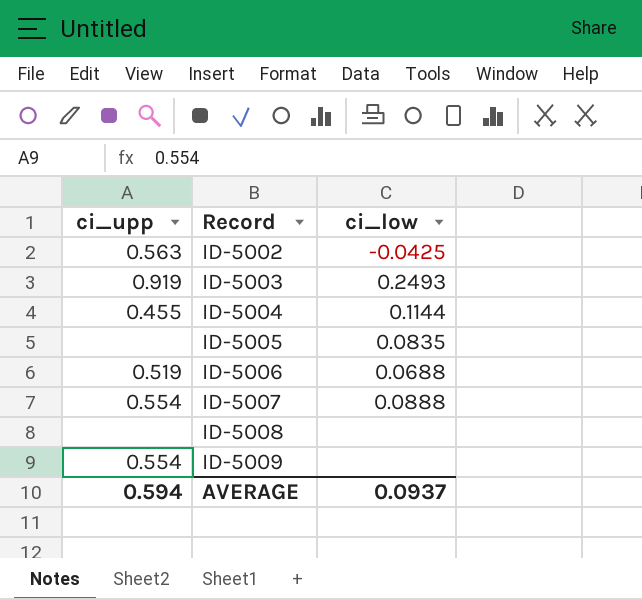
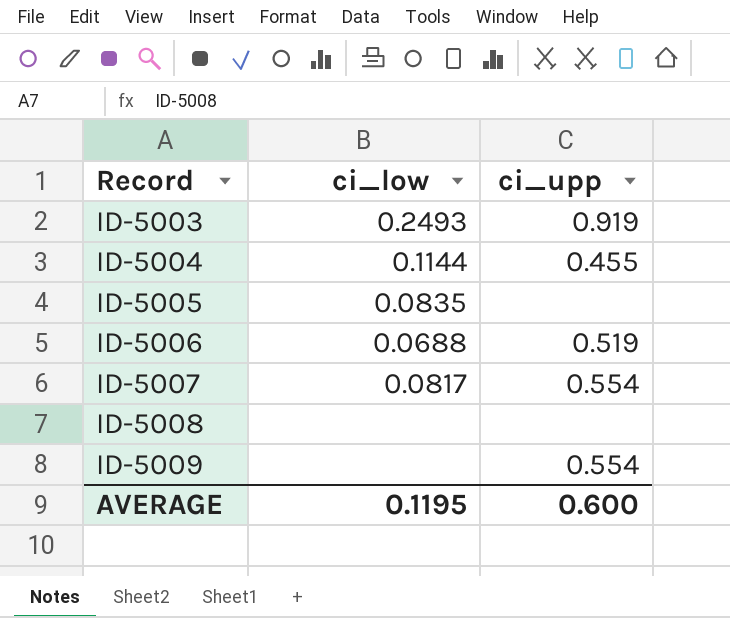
column ci_upp | position: 1 -> 3
row ID-5002: 0.563 | -0.0425 -> none
ID-5007 | ci_low: 0.0888 -> 0.0817
AVERAGE | ci_low: 0.0937 -> 0.1195
AVERAGE | ci_upp: 0.594 -> 0.600

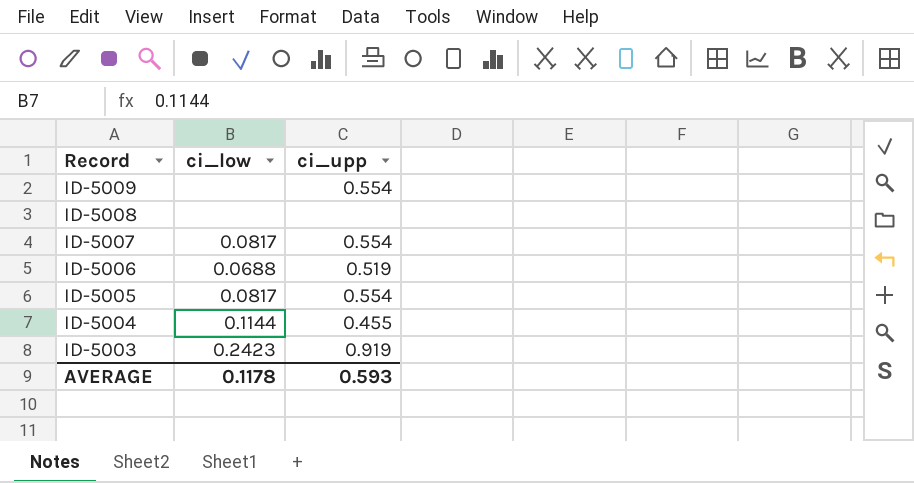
row order: Record ascending -> Record descending
ID-5005 | ci_low: 0.0835 -> 0.0817
ID-5005 | ci_upp: none -> 0.554
ID-5003 | ci_low: 0.2493 -> 0.2423
AVERAGE | ci_low: 0.1195 -> 0.1178
AVERAGE | ci_upp: 0.600 -> 0.593

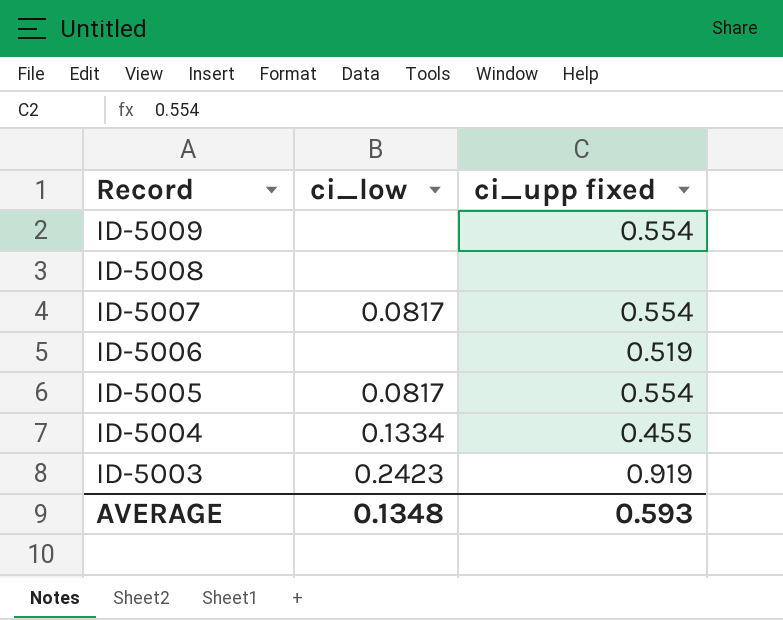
column name: ci_upp -> ci_upp fixed
ID-5006 | ci_low: 0.0688 -> none
ID-5004 | ci_low: 0.1144 -> 0.1334
AVERAGE | ci_low: 0.1178 -> 0.1348

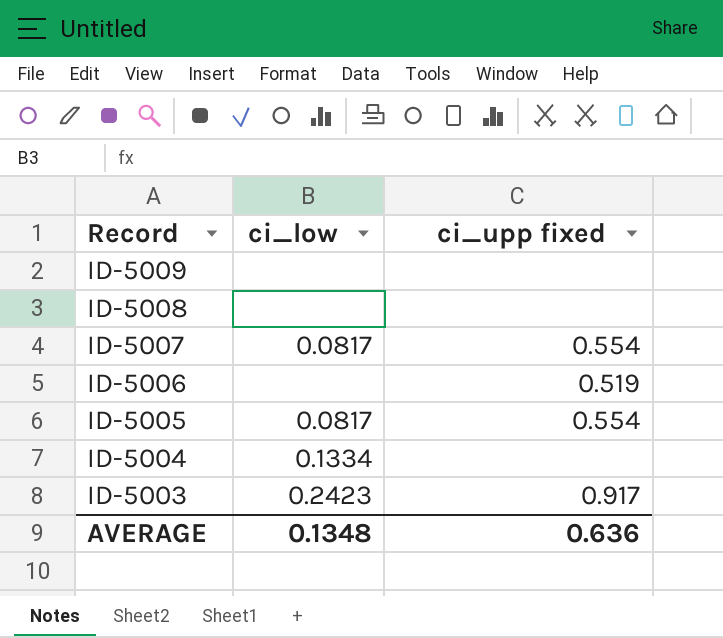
ID-5009 | ci_upp fixed: 0.554 -> none
ID-5004 | ci_upp fixed: 0.455 -> none
ID-5003 | ci_upp fixed: 0.919 -> 0.917
AVERAGE | ci_upp fixed: 0.593 -> 0.636

